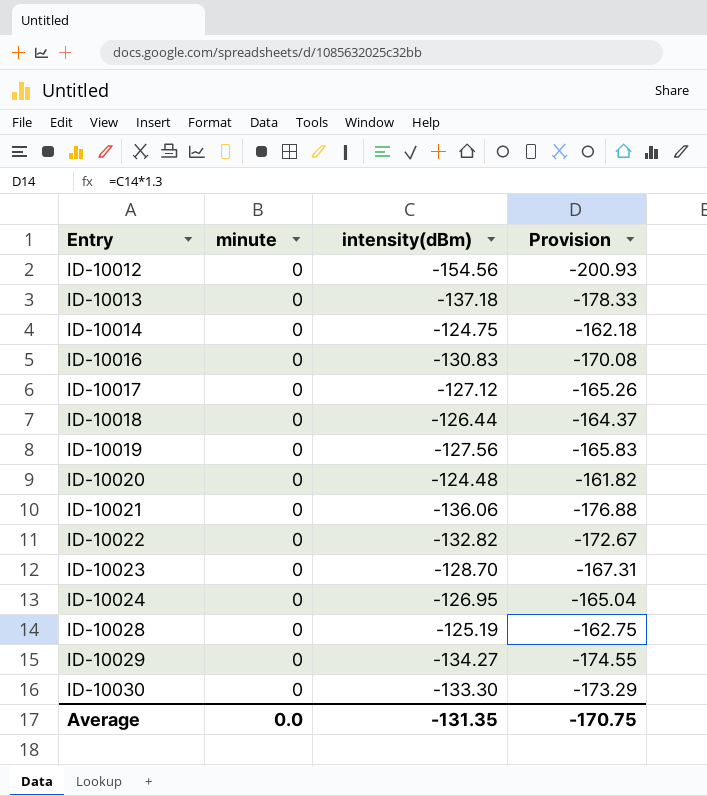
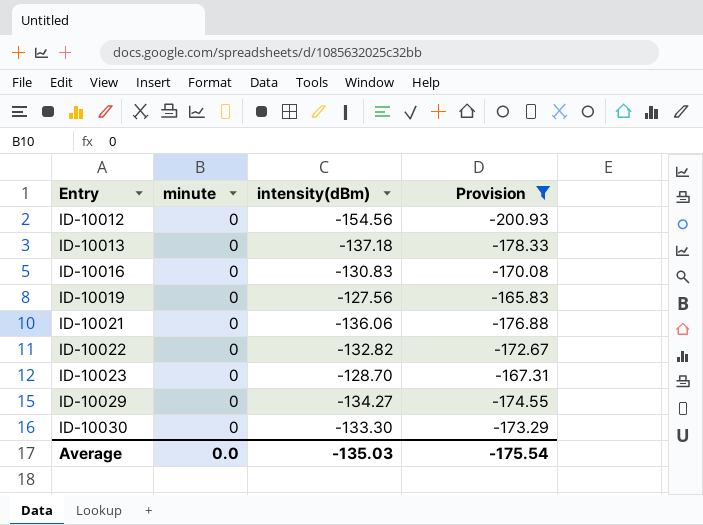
filter: none -> Provision <= -165.83
Average | intensity(dBm): -131.35 -> -135.03
Average | Provision: -170.75 -> -175.54

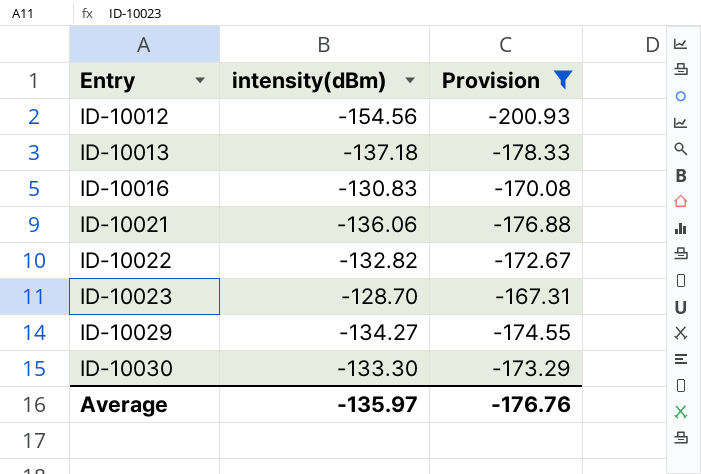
column minute | position: 2 -> none
row ID-10019: 0 | -127.56 | -165.83 -> none
Average | intensity(dBm): -135.03 -> -135.97
Average | Provision: -175.54 -> -176.76

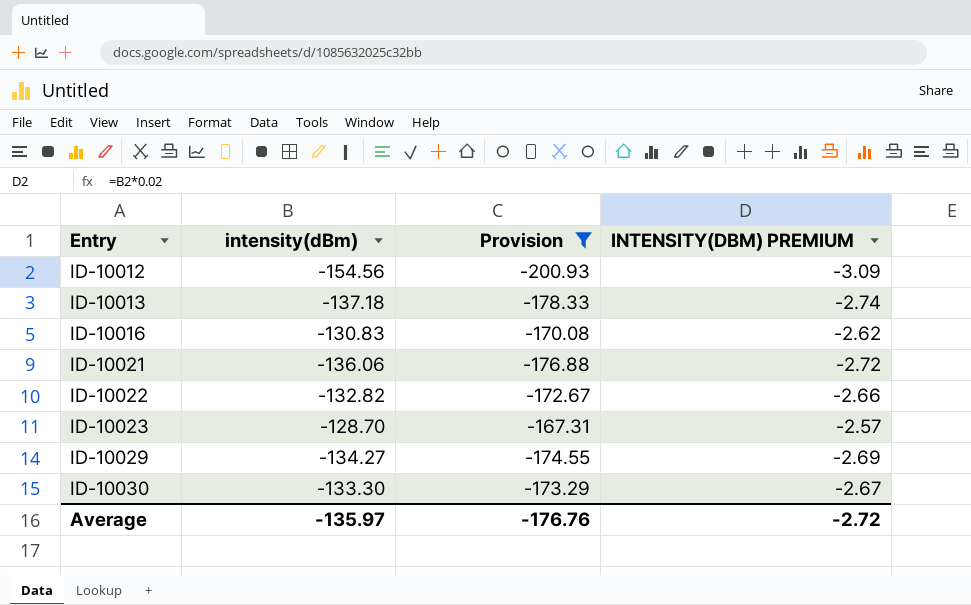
column INTENSITY(DBM) PREMIUM | formula: none -> [intensity(dBm)] * 0.02

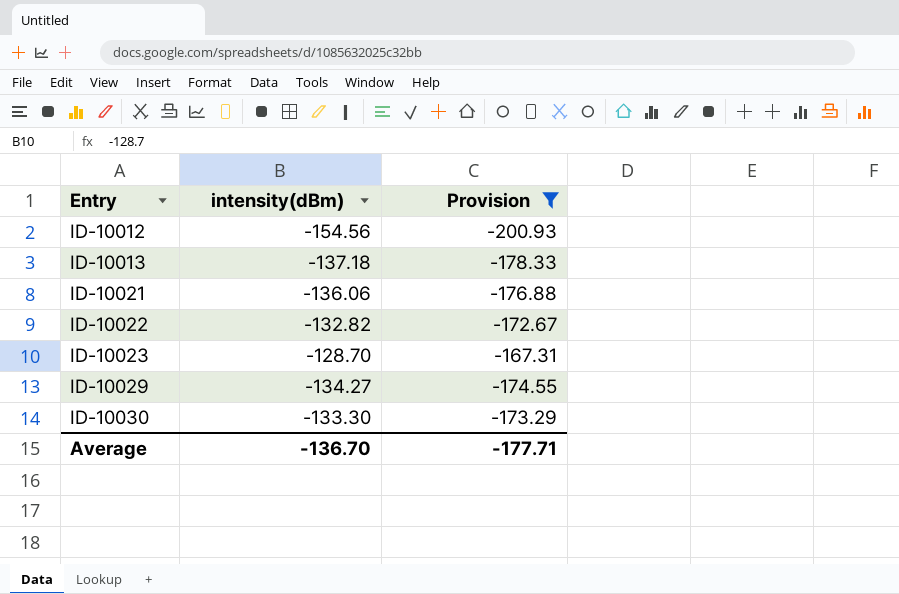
column INTENSITY(DBM) PREMIUM | formula: [intensity(dBm)] * 0.02 -> none
row ID-10016: -130.83 | -170.08 | -2.62 -> none
Average | intensity(dBm): -135.97 -> -136.70
Average | Provision: -176.76 -> -177.71

